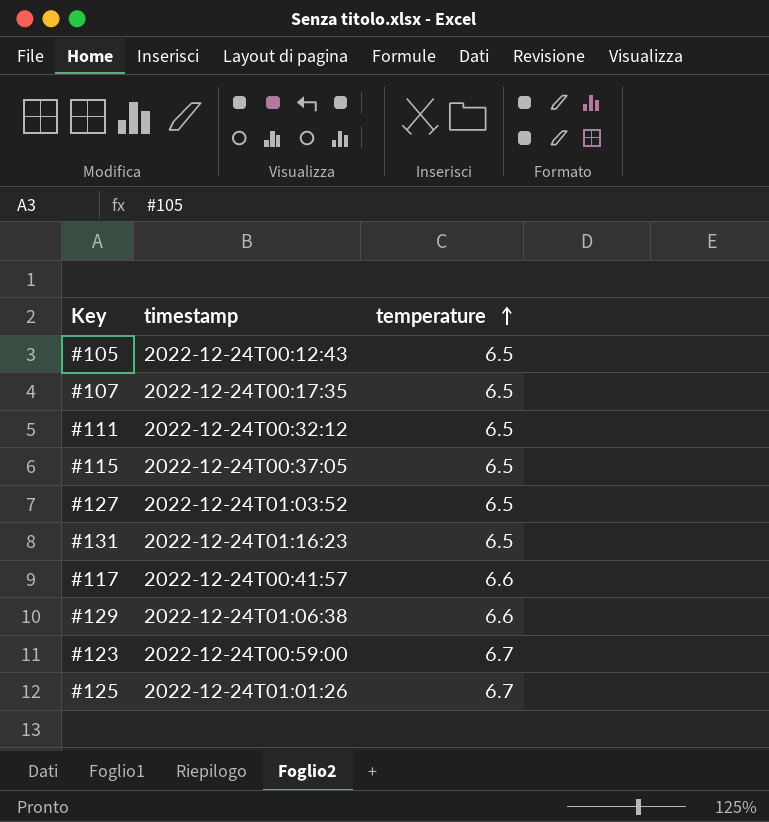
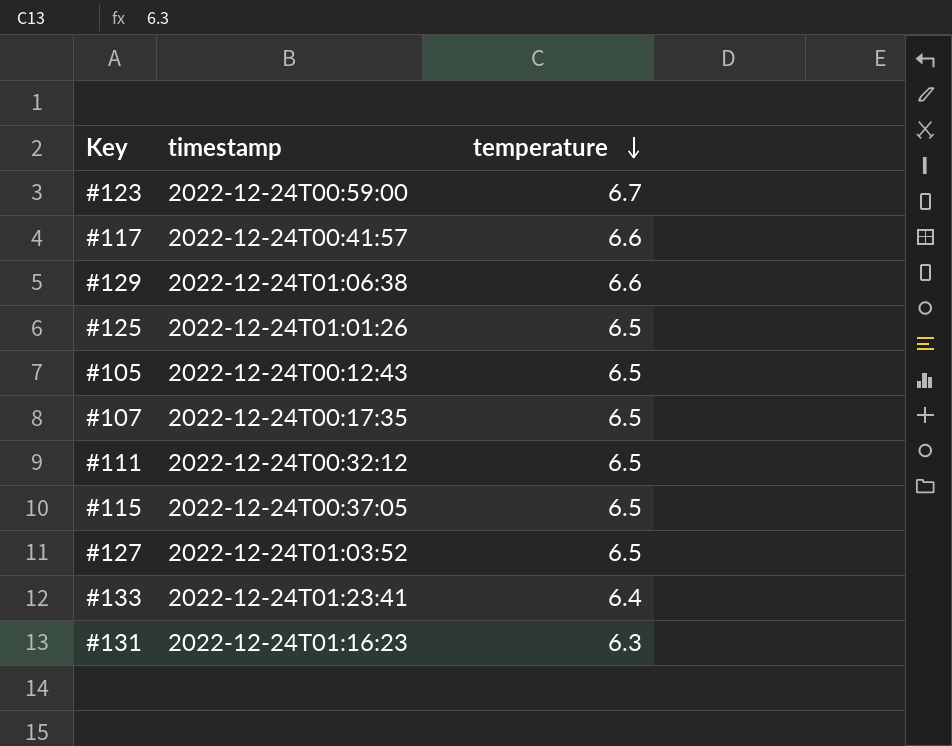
row order: temperature ascending -> temperature descending
#125 | temperature: 6.7 -> 6.5
row #133: none -> 2022-12-24T01:23:41 | 6.4
#131 | temperature: 6.5 -> 6.3

